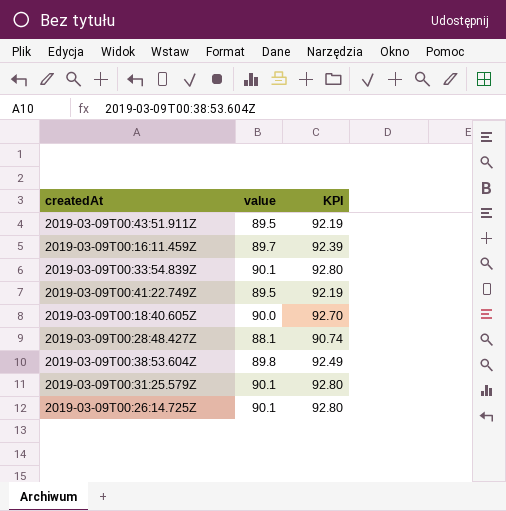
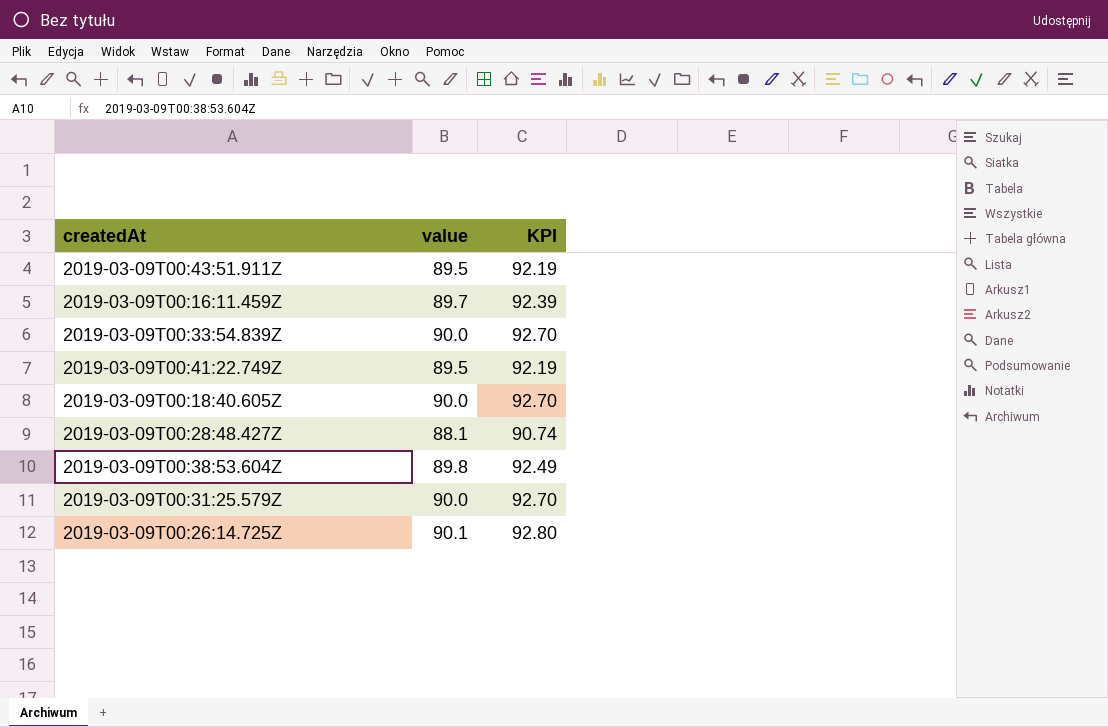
2019-03-09T00:33:54.839Z | value: 90.1 -> 90.0
2019-03-09T00:33:54.839Z | KPI: 92.80 -> 92.70
2019-03-09T00:31:25.579Z | value: 90.1 -> 90.0
2019-03-09T00:31:25.579Z | KPI: 92.80 -> 92.70

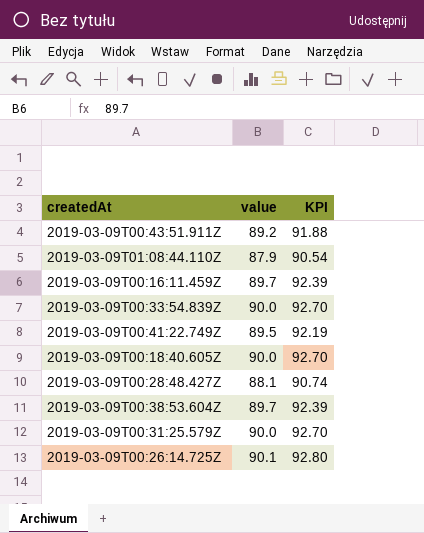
2019-03-09T00:43:51.911Z | value: 89.5 -> 89.2
2019-03-09T00:43:51.911Z | KPI: 92.19 -> 91.88
row 2019-03-09T01:08:44.110Z: none -> 87.9 | 90.54
2019-03-09T00:38:53.604Z | value: 89.8 -> 89.7
2019-03-09T00:38:53.604Z | KPI: 92.49 -> 92.39

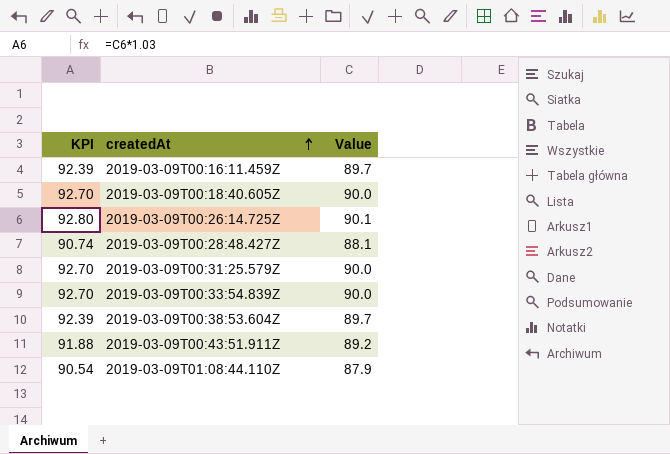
row order: none -> createdAt ascending
column KPI | position: 3 -> 1
column name: value -> Value
row 2019-03-09T00:41:22.749Z: 89.5 | 92.19 -> none

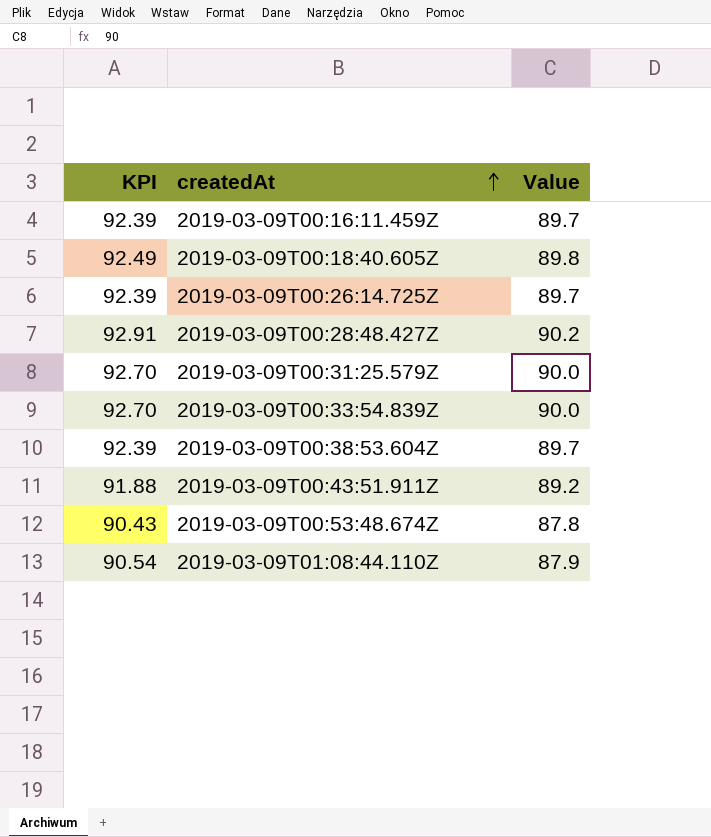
2019-03-09T00:18:40.605Z | KPI: 92.70 -> 92.49
2019-03-09T00:18:40.605Z | Value: 90.0 -> 89.8
2019-03-09T00:26:14.725Z | KPI: 92.80 -> 92.39
2019-03-09T00:26:14.725Z | Value: 90.1 -> 89.7
2019-03-09T00:28:48.427Z | KPI: 90.74 -> 92.91
2019-03-09T00:28:48.427Z | Value: 88.1 -> 90.2
row 2019-03-09T00:53:48.674Z: none -> 90.43 | 87.8

